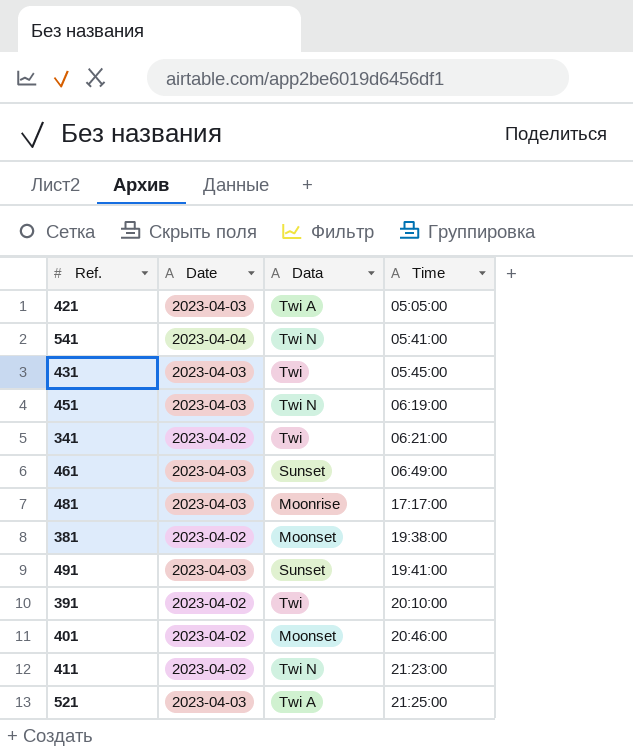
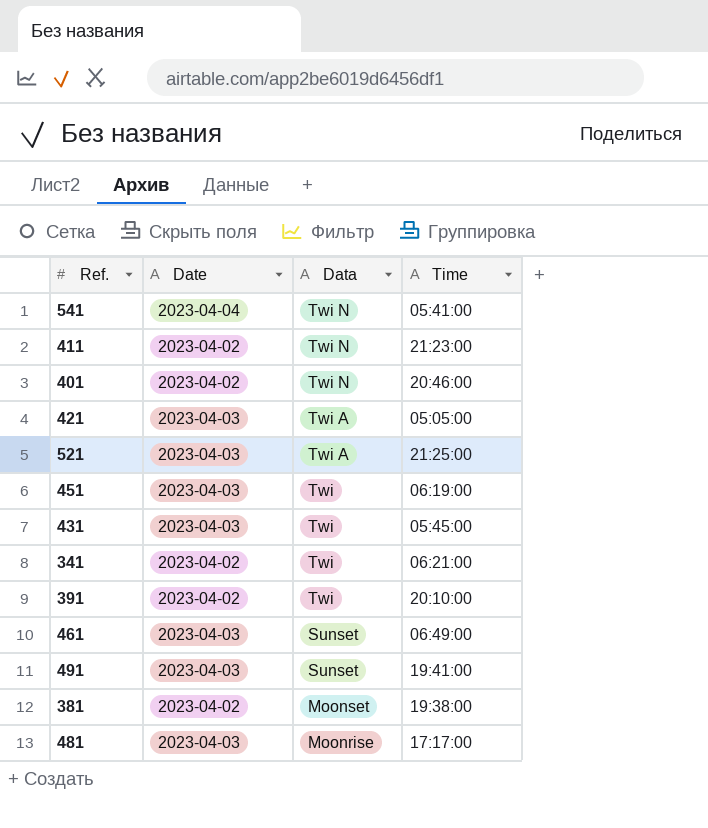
row order: Time ascending -> Data descending
401 | Data: Moonset -> Twi N
451 | Data: Twi N -> Twi

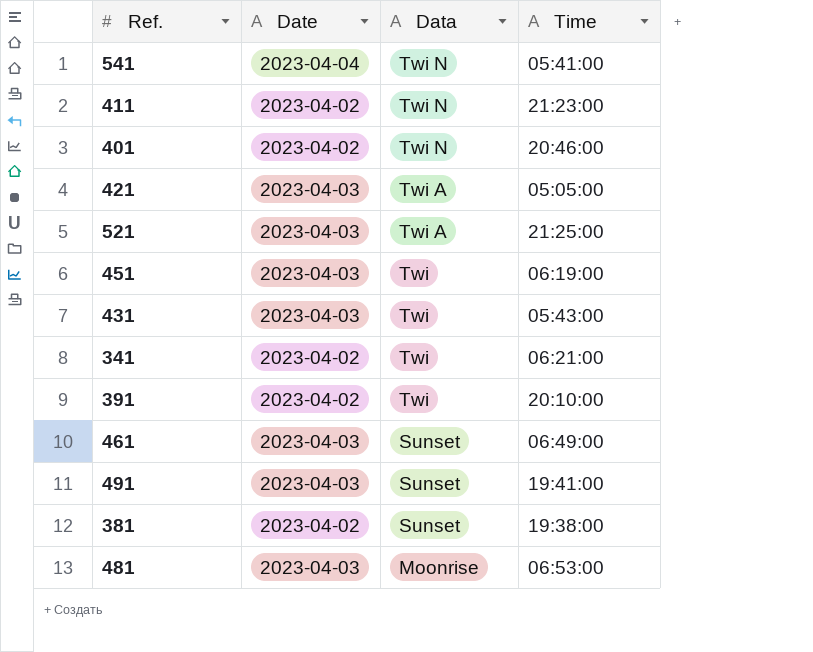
431 | Time: 05:45:00 -> 05:43:00
381 | Data: Moonset -> Sunset
481 | Time: 17:17:00 -> 06:53:00

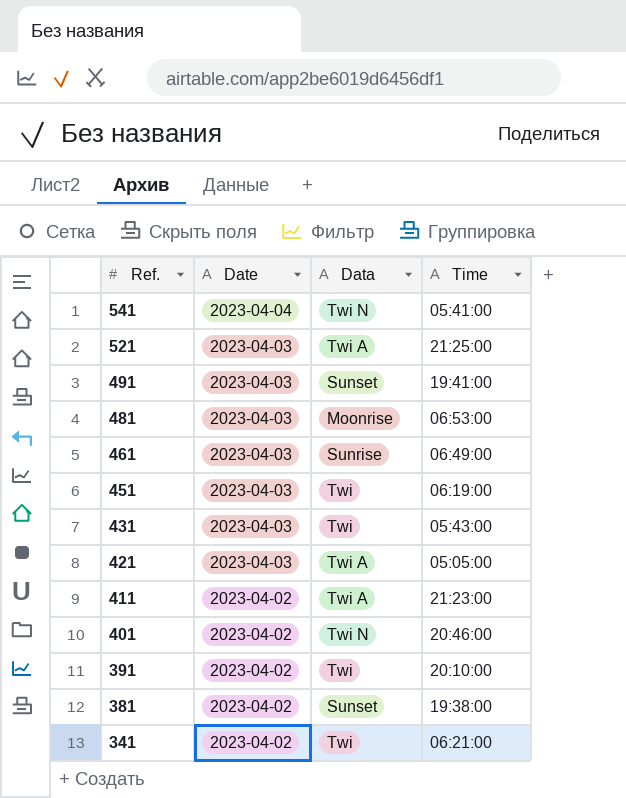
row order: Data descending -> Ref. descending
461 | Data: Sunset -> Sunrise
411 | Data: Twi N -> Twi A

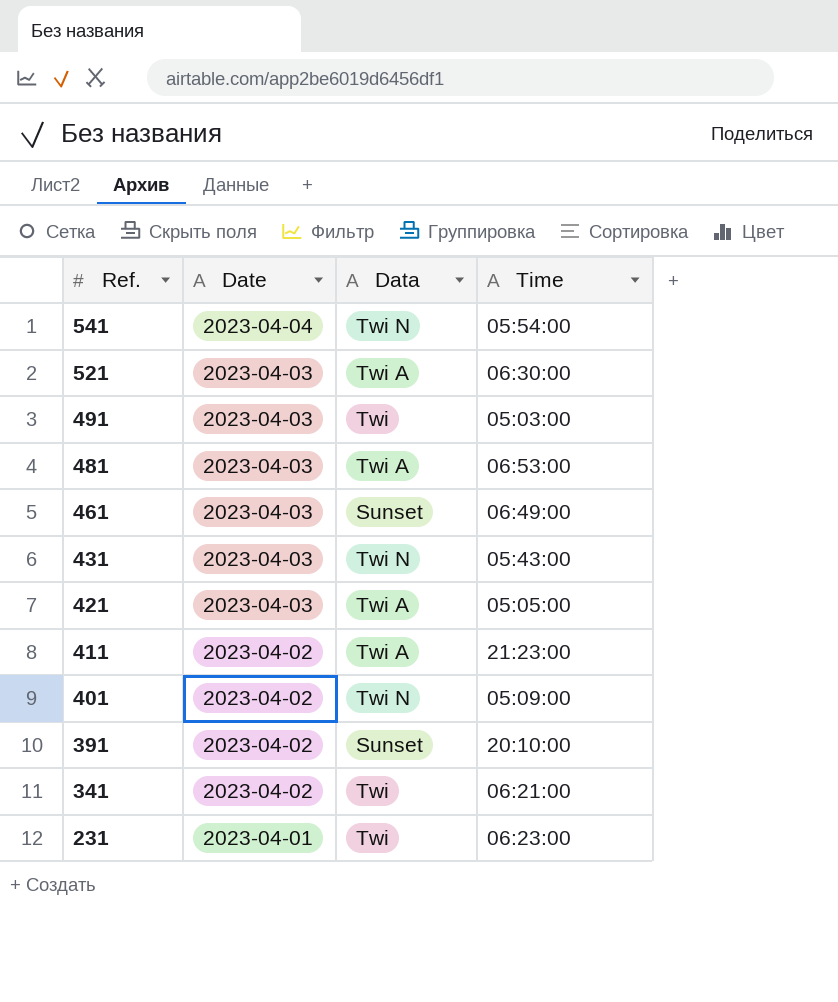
row 451: 2023-04-03 | Twi | 06:19:00 -> none
row 381: 2023-04-02 | Sunset | 19:38:00 -> none
541 | Time: 05:41:00 -> 05:54:00
521 | Time: 21:25:00 -> 06:30:00
491 | Data: Sunset -> Twi
491 | Time: 19:41:00 -> 05:03:00
481 | Data: Moonrise -> Twi A
461 | Data: Sunrise -> Sunset
431 | Data: Twi -> Twi N
401 | Time: 20:46:00 -> 05:09:00
391 | Data: Twi -> Sunset
row 231: none -> 2023-04-01 | Twi | 06:23:00

